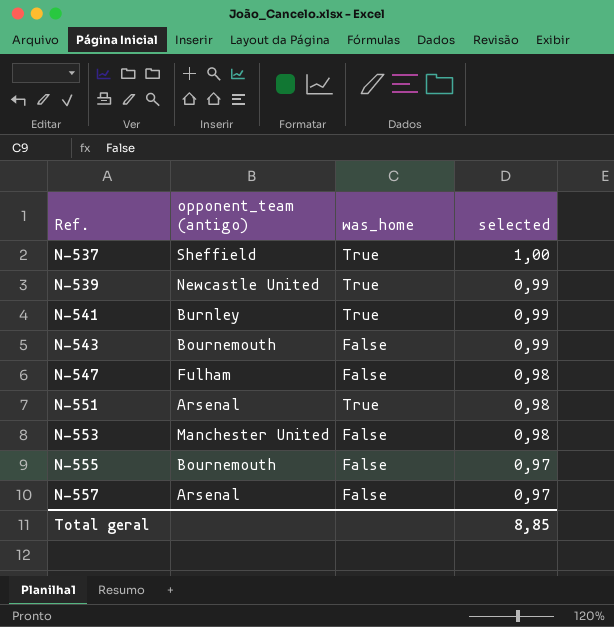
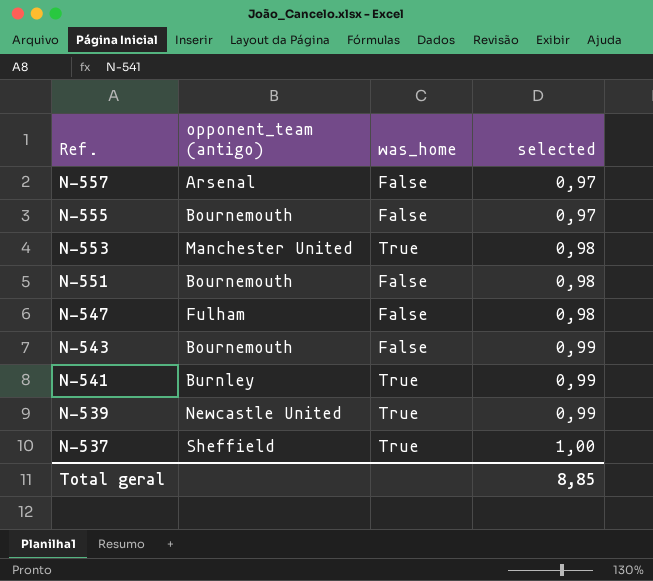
row order: Ref. ascending -> Ref. descending
N-553 | was_home: False -> True
N-551 | opponent_team (antigo): Arsenal -> Bournemouth
N-551 | was_home: True -> False

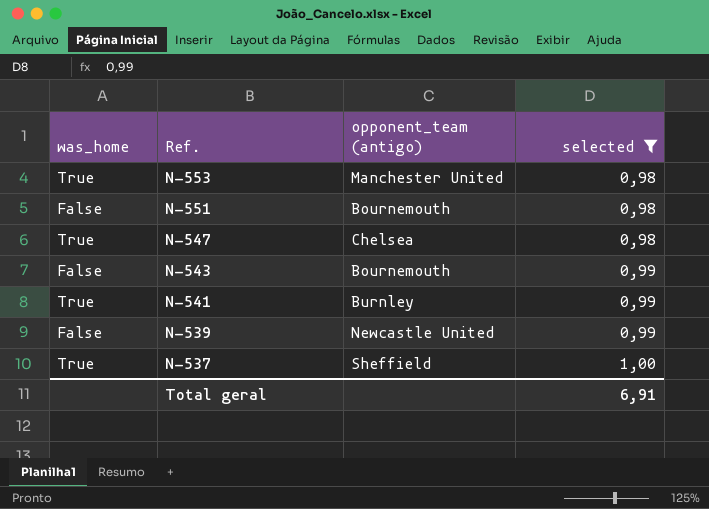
filter: none -> selected != 0,97
column was_home | position: 3 -> 1
N-547 | was_home: False -> True
N-547 | opponent_team (antigo): Fulham -> Chelsea
N-539 | was_home: True -> False
Total geral | selected: 8,85 -> 6,91

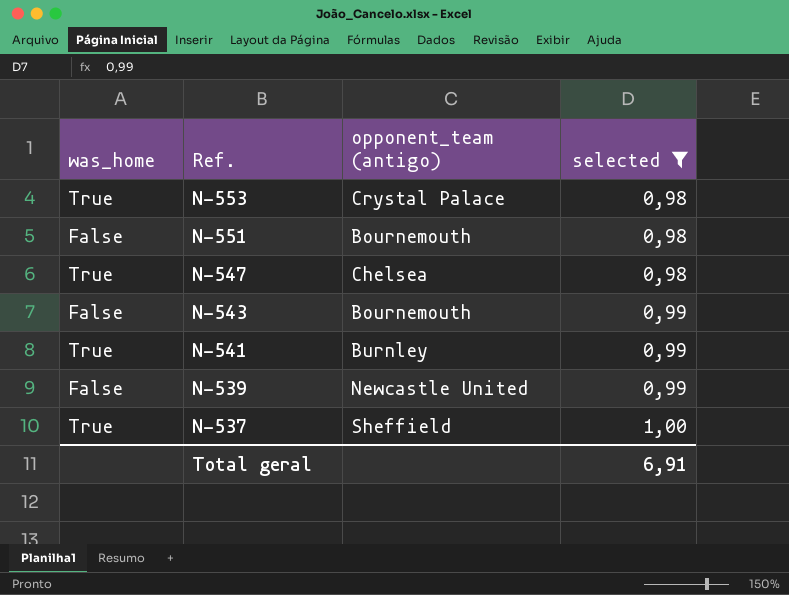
N-553 | opponent_team (antigo): Manchester United -> Crystal Palace

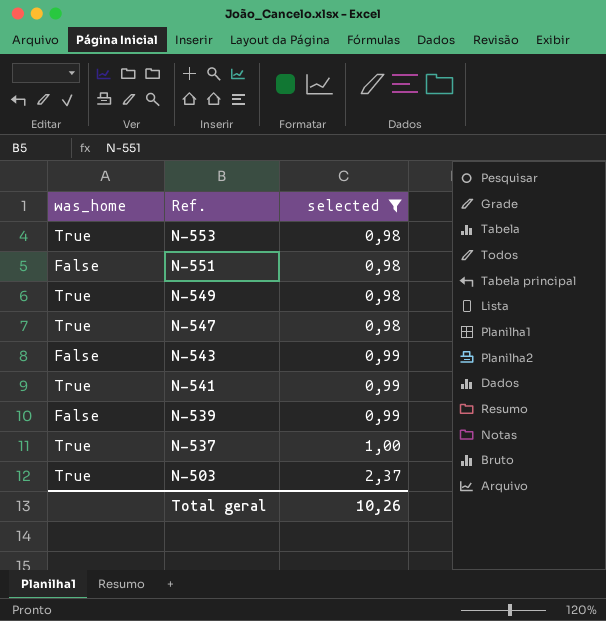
column opponent_team (antigo) | position: 3 -> none
row N-549: none -> True | 0,98
row N-503: none -> True | 2,37
Total geral | selected: 6,91 -> 10,26

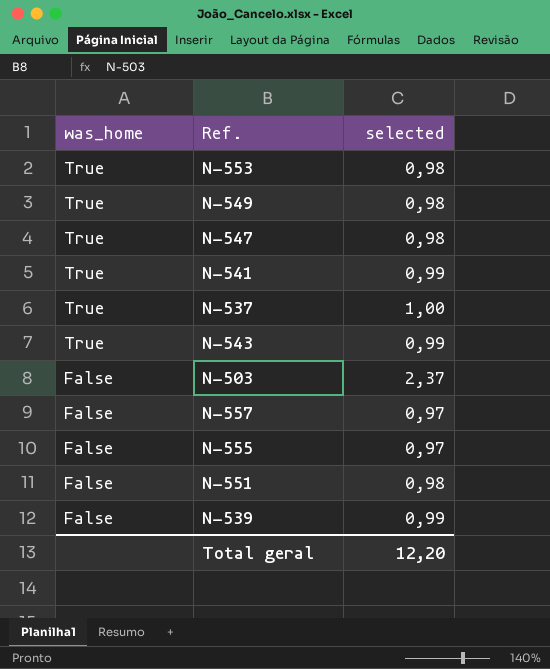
filter: selected != 0,97 -> none
row order: Ref. descending -> was_home descending
N-543 | was_home: False -> True
N-503 | was_home: True -> False
Total geral | selected: 10,26 -> 12,20

